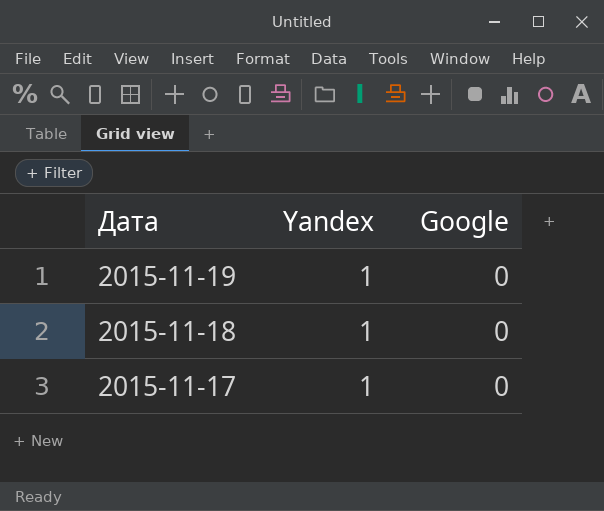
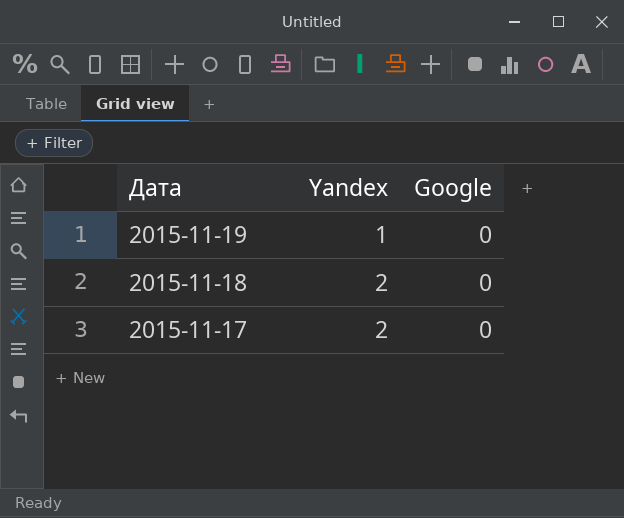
2015-11-18 | Yandex: 1 -> 2
2015-11-17 | Yandex: 1 -> 2

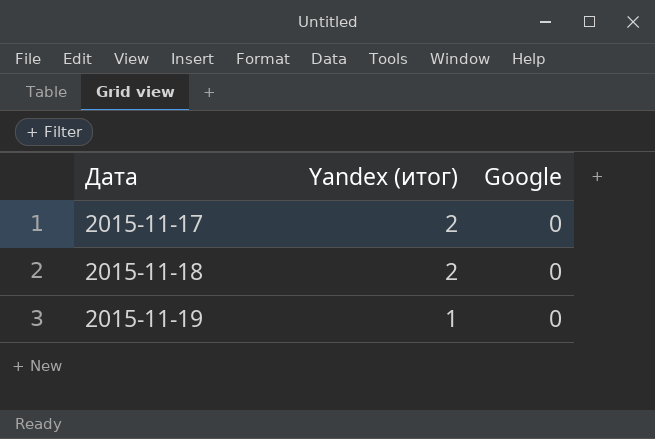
row order: Дата descending -> Дата ascending
column name: Yandex -> Yandex (итог)

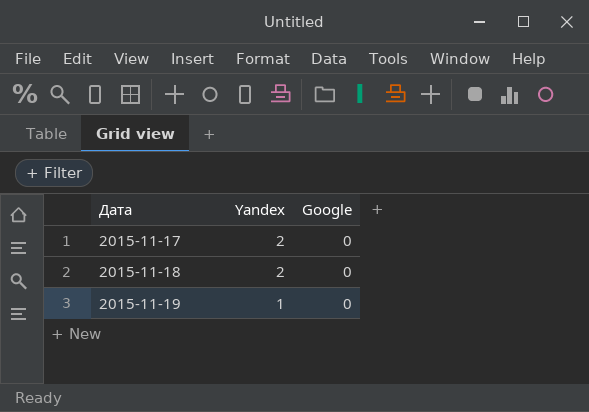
column name: Yandex (итог) -> Yandex

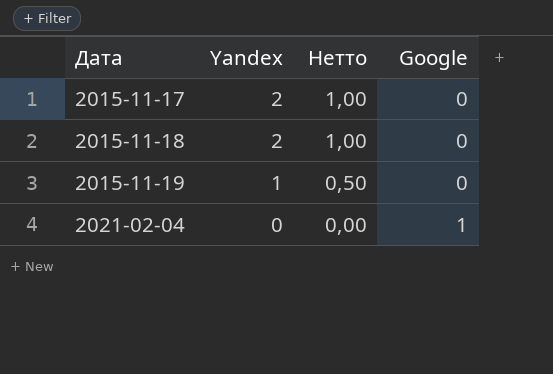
column Нетто | formula: none -> [Yandex] * 0,5
row 2021-02-04: none -> 0 | 0,00 | 1

